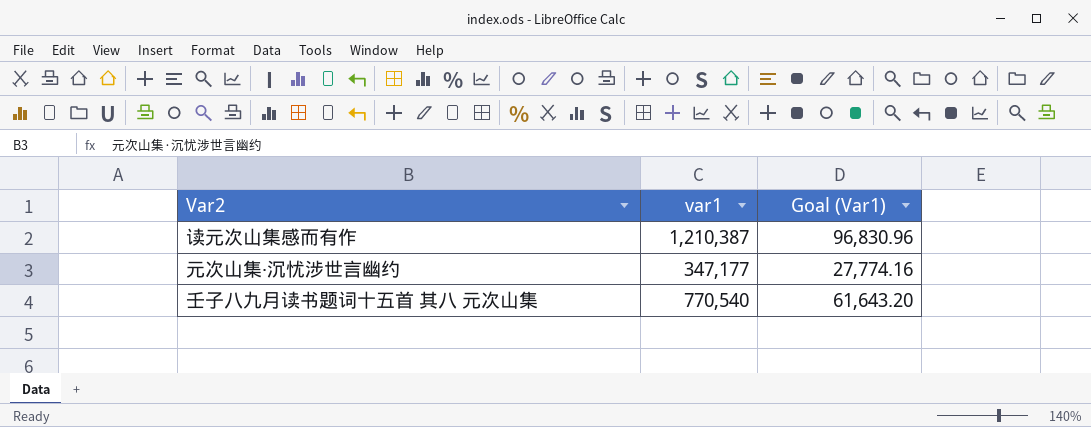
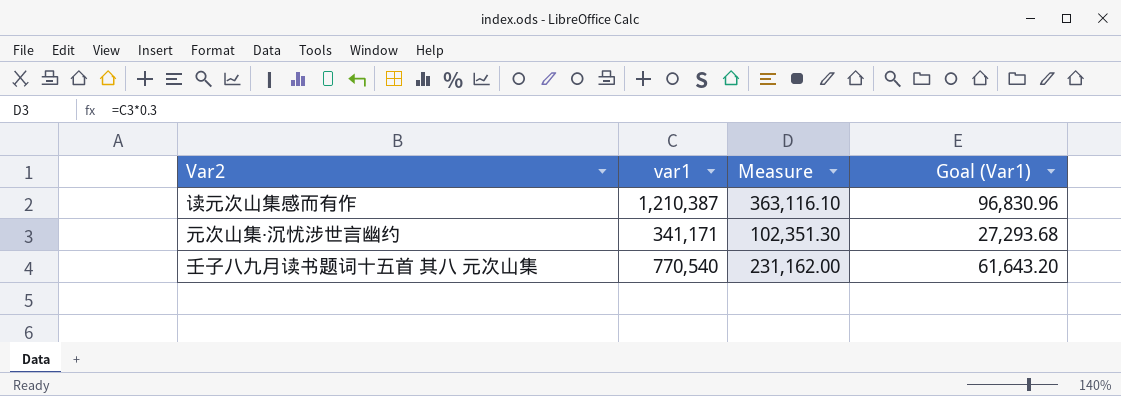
column Measure | formula: none -> [var1] * 0.3
元次山集·沉忧涉世言幽约 | var1: 347,177 -> 341,171
元次山集·沉忧涉世言幽约 | Goal (Var1): 27,774.16 -> 27,293.68

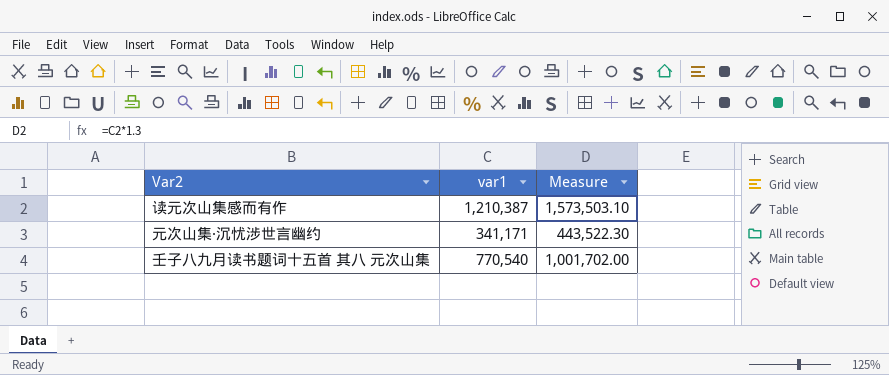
column Goal (Var1) | formula: [var1] * 0.08 -> none
column Measure | formula: [var1] * 0.3 -> [var1] * 1.3

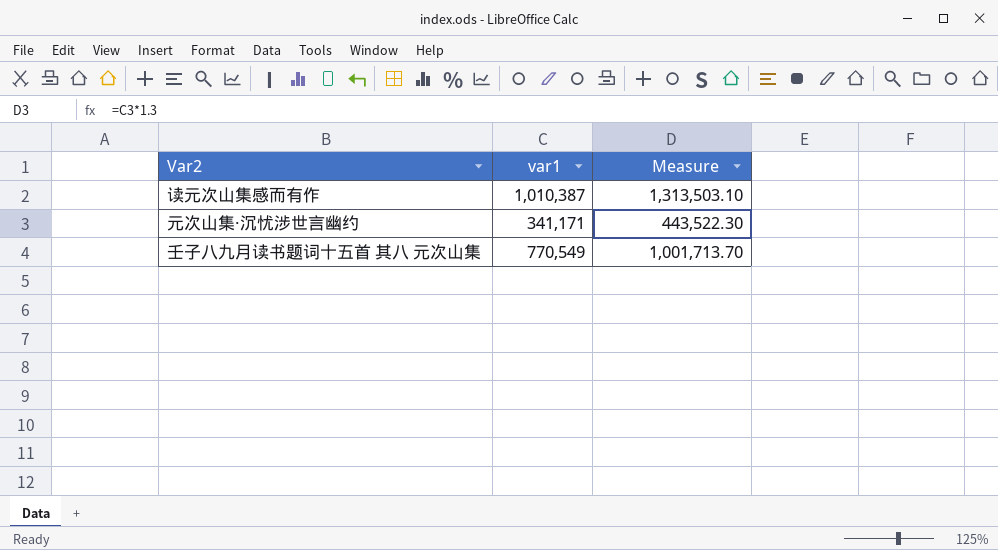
读元次山集感而有作 | var1: 1,210,387 -> 1,010,387
读元次山集感而有作 | Measure: 1,573,503.10 -> 1,313,503.10
壬子八九月读书题词十五首 其八 元次山集 | var1: 770,540 -> 770,549
壬子八九月读书题词十五首 其八 元次山集 | Measure: 1,001,702.00 -> 1,001,713.70

